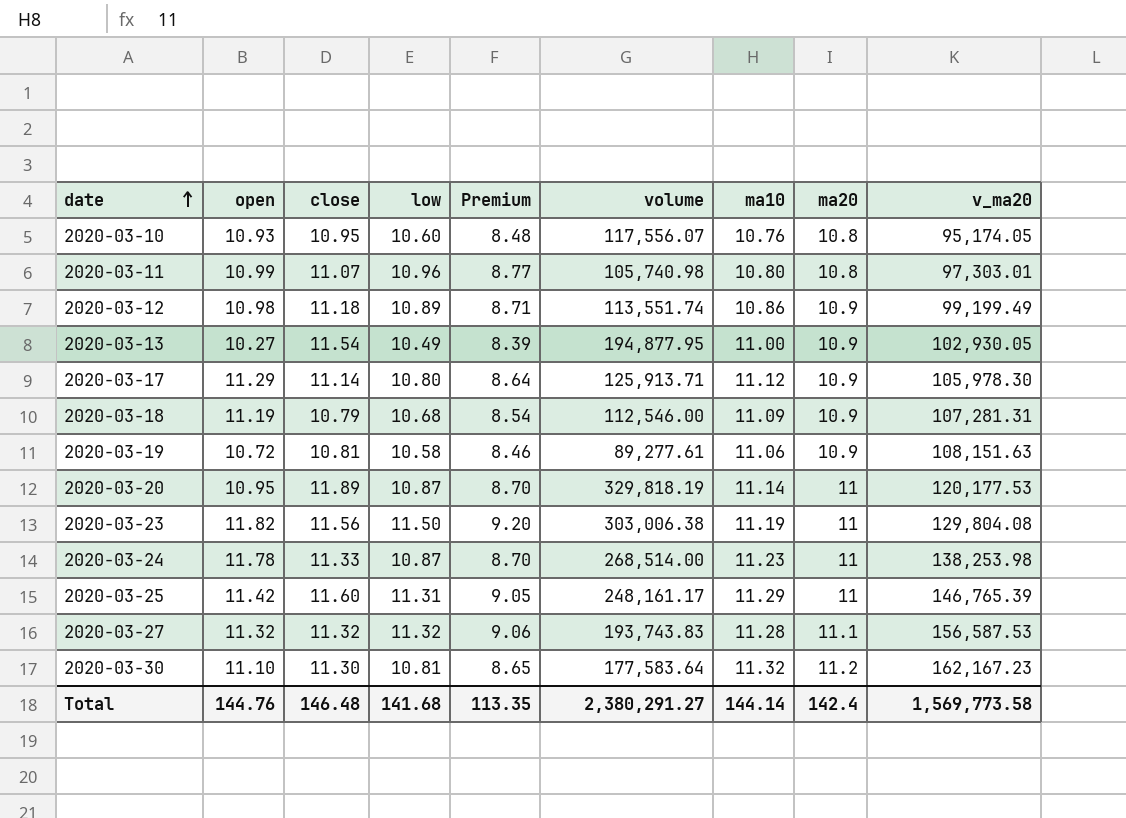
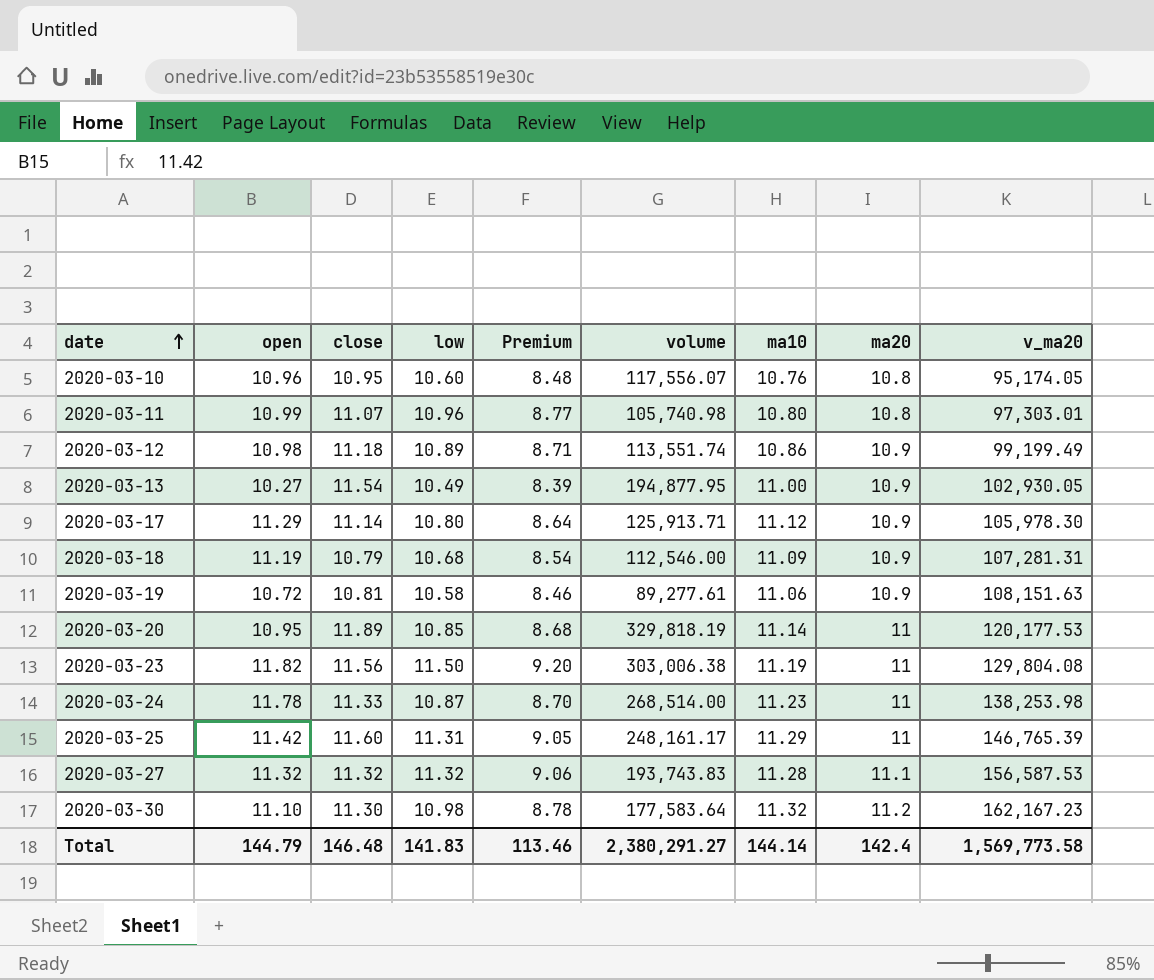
2020-03-10 | open: 10.93 -> 10.96
2020-03-20 | low: 10.87 -> 10.85
2020-03-20 | Premium: 8.70 -> 8.68
2020-03-30 | low: 10.81 -> 10.98
2020-03-30 | Premium: 8.65 -> 8.78
Total | open: 144.76 -> 144.79
Total | low: 141.68 -> 141.83
Total | Premium: 113.35 -> 113.46

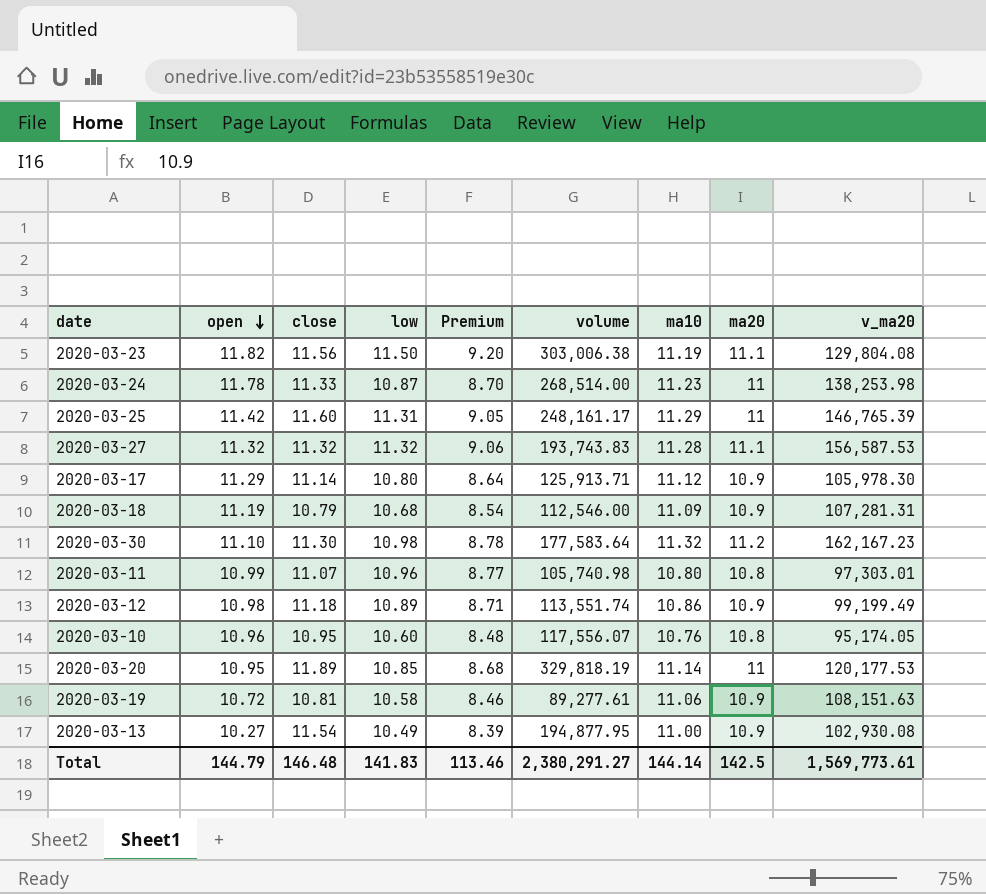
row order: date ascending -> open descending
2020-03-23 | ma20: 11 -> 11.1
2020-03-13 | v_ma20: 102,930.05 -> 102,930.08
Total | ma20: 142.4 -> 142.5
Total | v_ma20: 1,569,773.58 -> 1,569,773.61

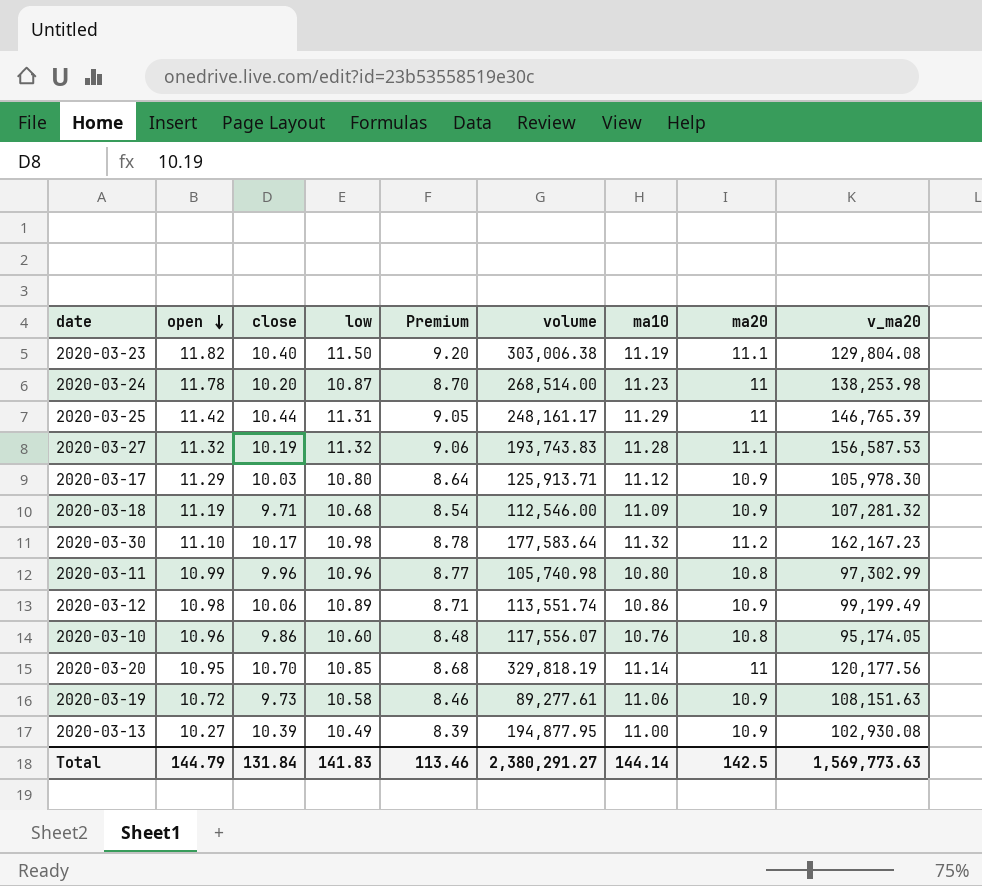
2020-03-23 | close: 11.56 -> 10.40
2020-03-24 | close: 11.33 -> 10.20
2020-03-25 | close: 11.60 -> 10.44
2020-03-27 | close: 11.32 -> 10.19
2020-03-17 | close: 11.14 -> 10.03
2020-03-18 | close: 10.79 -> 9.71
2020-03-18 | v_ma20: 107,281.31 -> 107,281.32
2020-03-30 | close: 11.30 -> 10.17
2020-03-11 | close: 11.07 -> 9.96
2020-03-11 | v_ma20: 97,303.01 -> 97,302.99
2020-03-12 | close: 11.18 -> 10.06
2020-03-10 | close: 10.95 -> 9.86
2020-03-20 | close: 11.89 -> 10.70
2020-03-20 | v_ma20: 120,177.53 -> 120,177.56
2020-03-19 | close: 10.81 -> 9.73
2020-03-13 | close: 11.54 -> 10.39
Total | close: 146.48 -> 131.84
Total | v_ma20: 1,569,773.61 -> 1,569,773.63

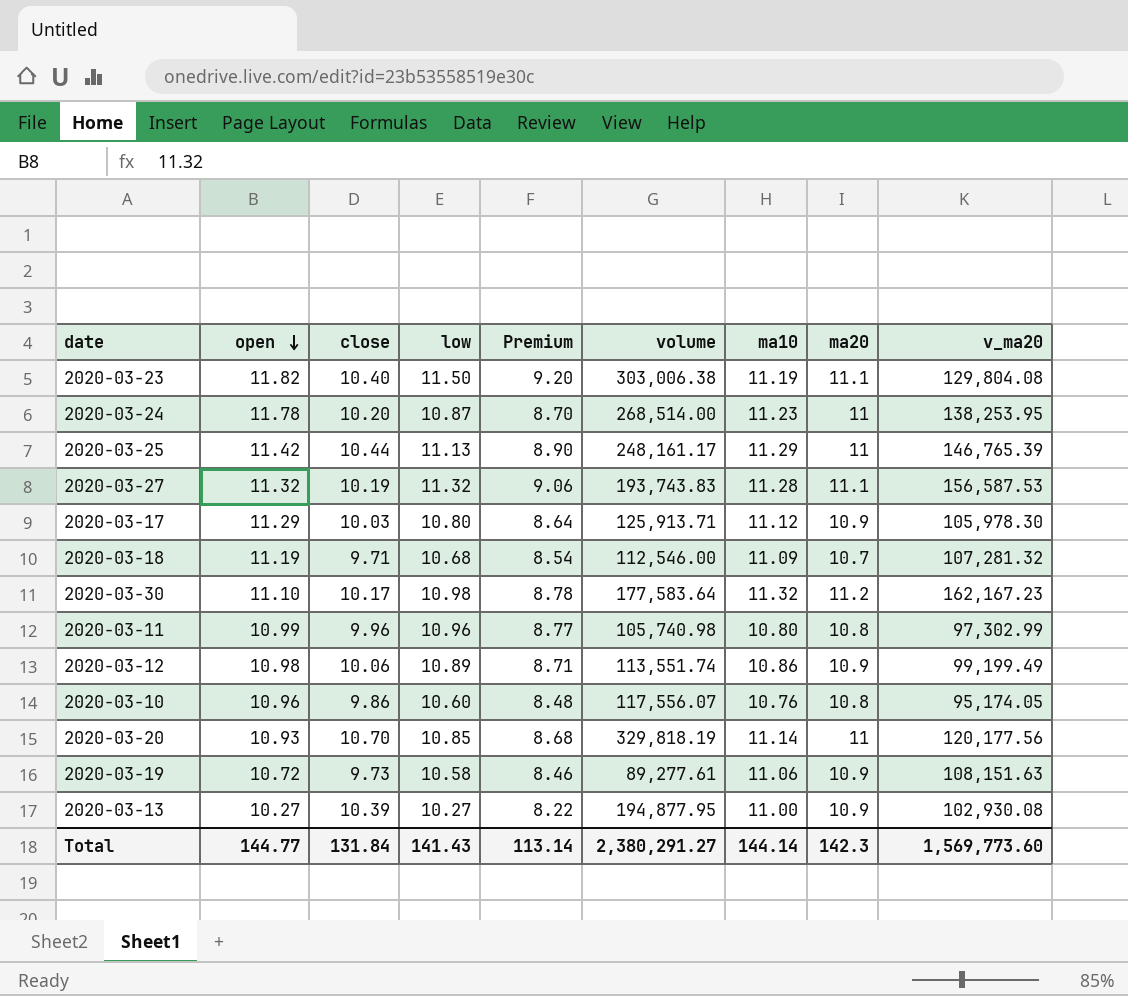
2020-03-24 | v_ma20: 138,253.98 -> 138,253.95
2020-03-25 | low: 11.31 -> 11.13
2020-03-25 | Premium: 9.05 -> 8.90
2020-03-18 | ma20: 10.9 -> 10.7
2020-03-20 | open: 10.95 -> 10.93
2020-03-13 | low: 10.49 -> 10.27
2020-03-13 | Premium: 8.39 -> 8.22
Total | open: 144.79 -> 144.77
Total | low: 141.83 -> 141.43
Total | Premium: 113.46 -> 113.14
Total | ma20: 142.5 -> 142.3
Total | v_ma20: 1,569,773.63 -> 1,569,773.60

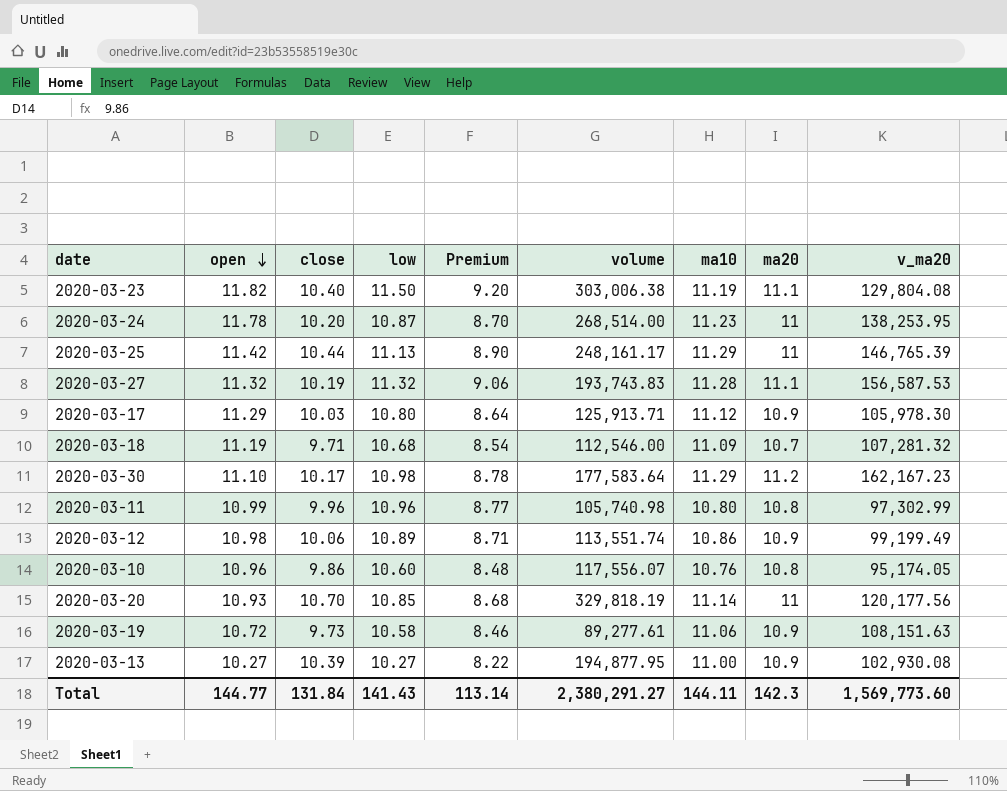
2020-03-30 | ma10: 11.32 -> 11.29
Total | ma10: 144.14 -> 144.11

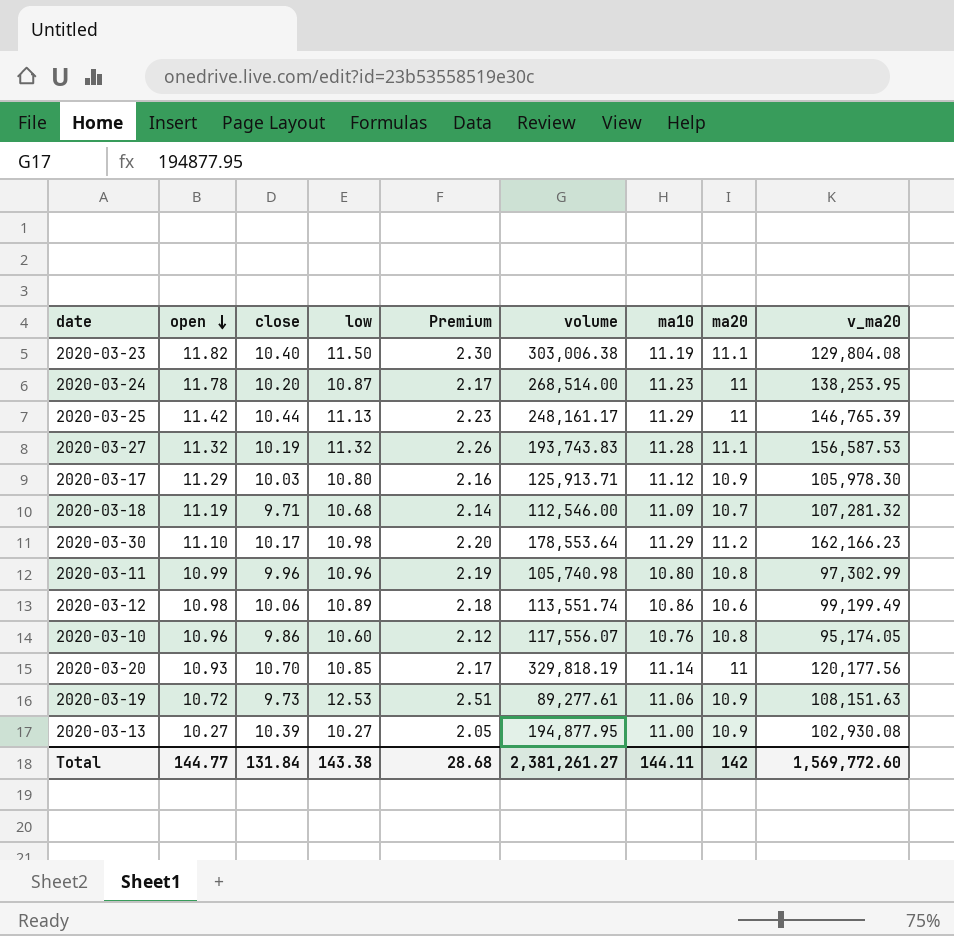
column Premium | formula: [low] * 0.8 -> [low] * 0.2
2020-03-30 | volume: 177,583.64 -> 178,553.64
2020-03-30 | v_ma20: 162,167.23 -> 162,166.23
2020-03-12 | ma20: 10.9 -> 10.6
2020-03-19 | low: 10.58 -> 12.53
Total | low: 141.43 -> 143.38
Total | Premium: 113.14 -> 28.68
Total | volume: 2,380,291.27 -> 2,381,261.27
Total | ma20: 142.3 -> 142
Total | v_ma20: 1,569,773.60 -> 1,569,772.60

